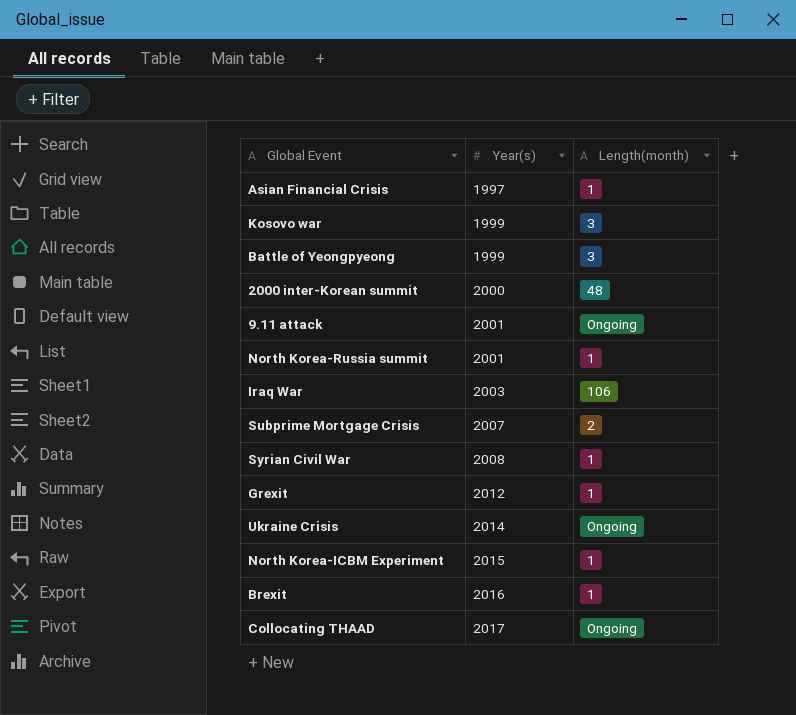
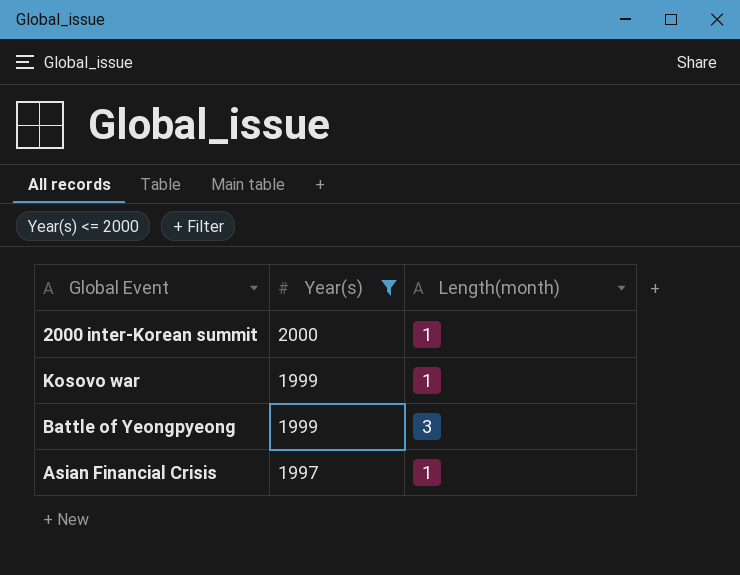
filter: none -> Year(s) <= 2000
row order: Year(s) ascending -> Year(s) descending
2000 inter-Korean summit | Length(month): 48 -> 1
Kosovo war | Length(month): 3 -> 1

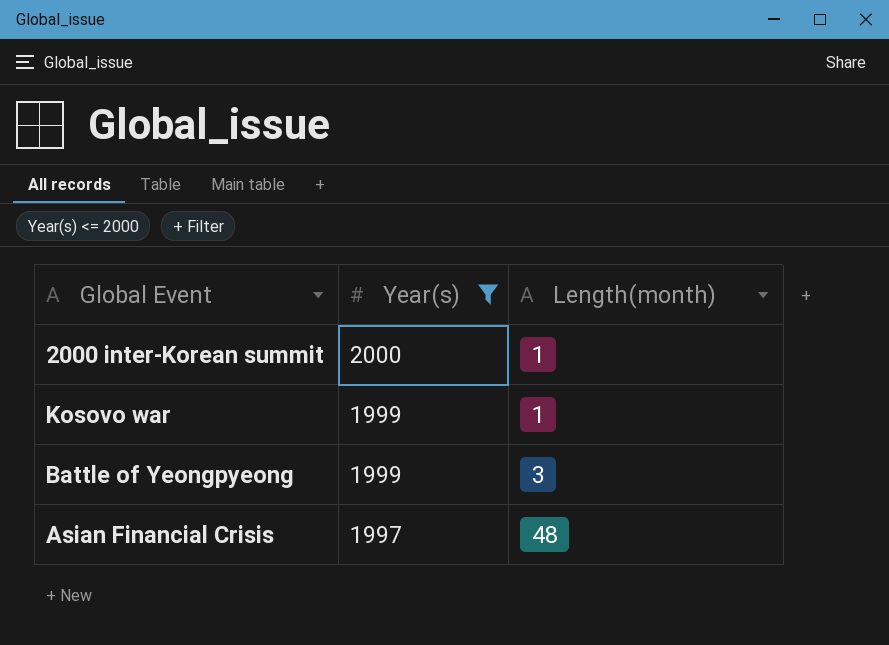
Asian Financial Crisis | Length(month): 1 -> 48

